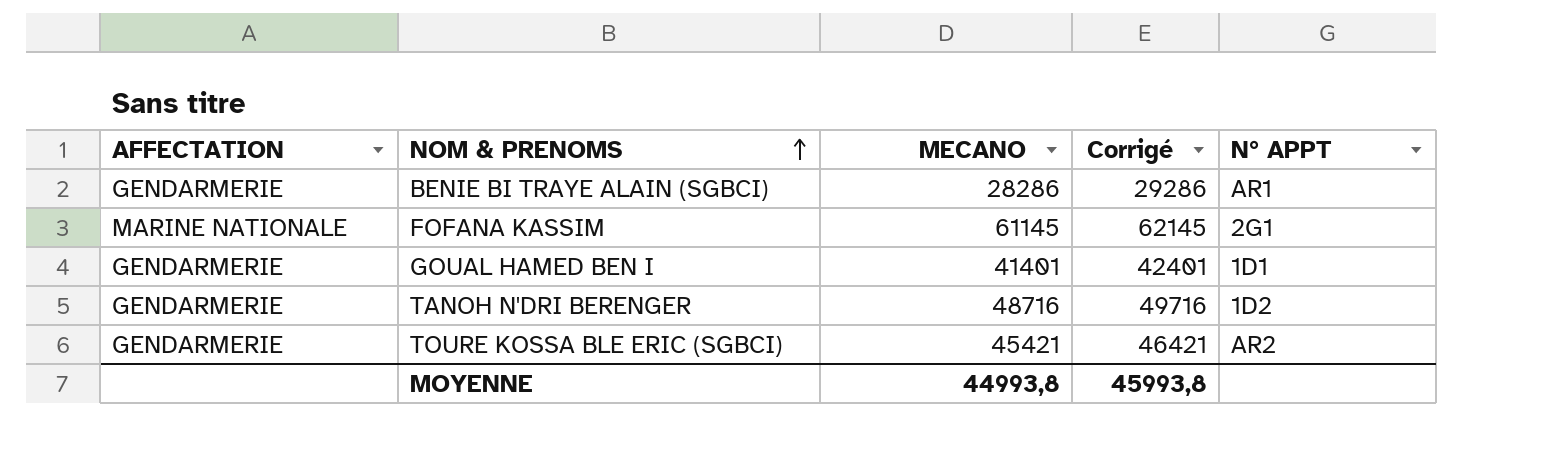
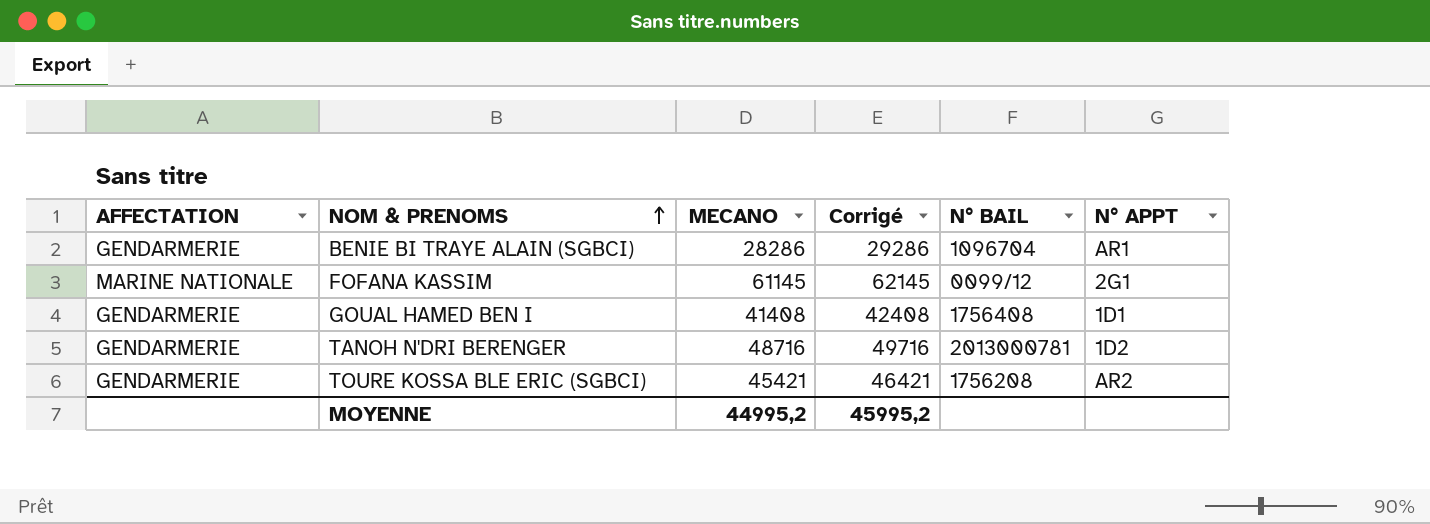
column N° BAIL | position: none -> 5
GOUAL HAMED BEN I | MECANO: 41401 -> 41408
GOUAL HAMED BEN I | Corrigé: 42401 -> 42408
MOYENNE | MECANO: 44993,8 -> 44995,2
MOYENNE | Corrigé: 45993,8 -> 45995,2

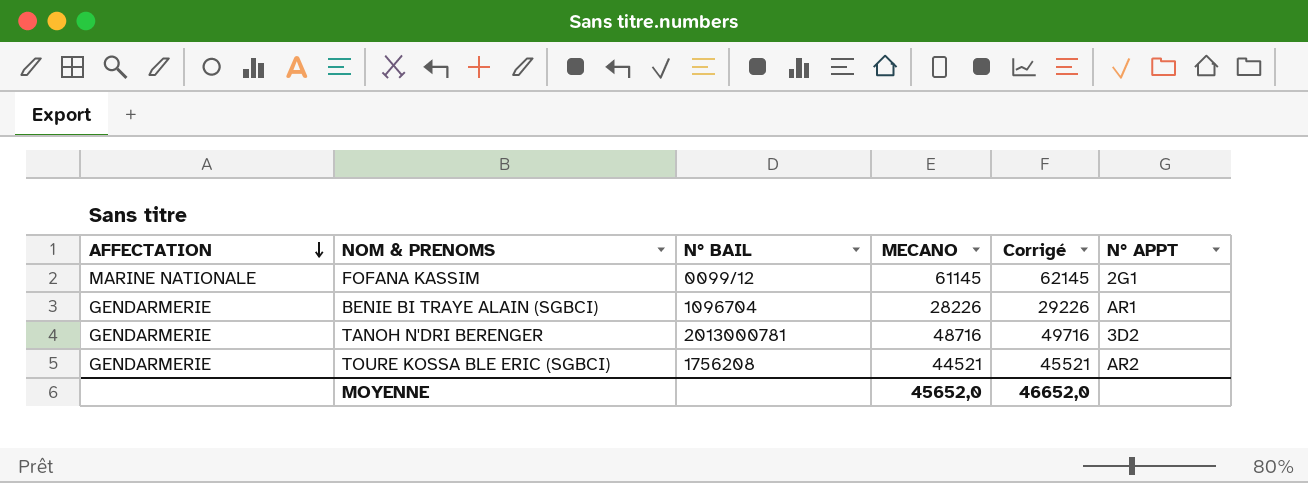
row order: NOM & PRENOMS ascending -> AFFECTATION descending
column N° BAIL | position: 5 -> 3
row GOUAL HAMED BEN I: GENDARMERIE | 41408 | 42408 | 1756408 | 1D1 -> none
BENIE BI TRAYE ALAIN (SGBCI) | MECANO: 28286 -> 28226
BENIE BI TRAYE ALAIN (SGBCI) | Corrigé: 29286 -> 29226
TANOH N'DRI BERENGER | N° APPT: 1D2 -> 3D2
TOURE KOSSA BLE ERIC (SGBCI) | MECANO: 45421 -> 44521
TOURE KOSSA BLE ERIC (SGBCI) | Corrigé: 46421 -> 45521
MOYENNE | MECANO: 44995,2 -> 45652,0
MOYENNE | Corrigé: 45995,2 -> 46652,0

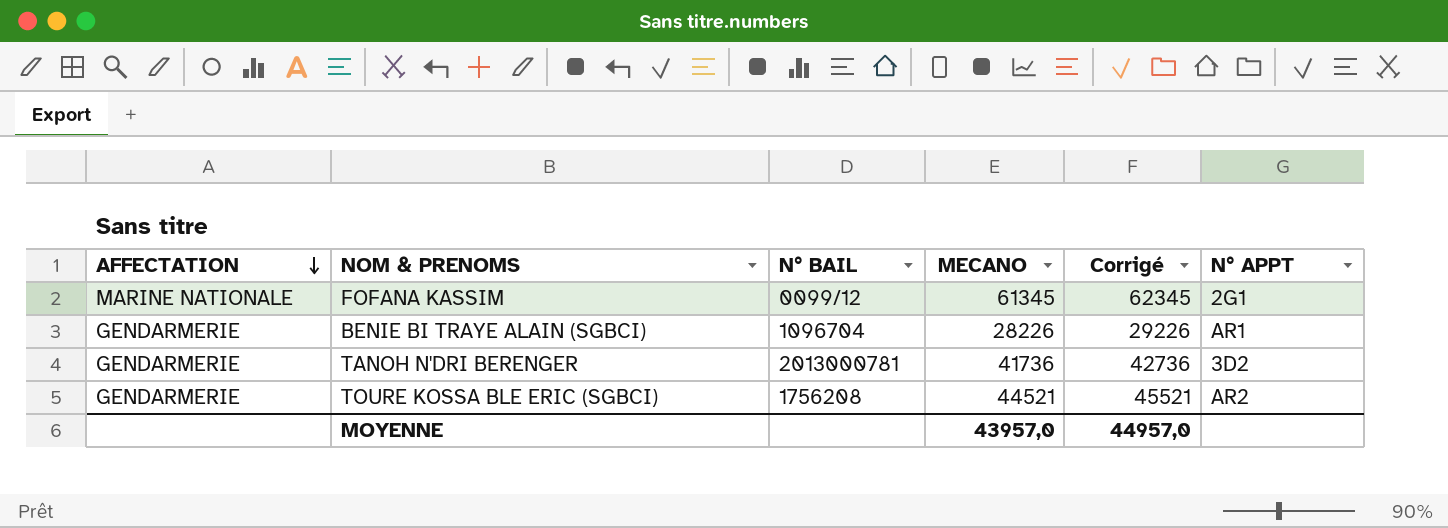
FOFANA KASSIM | MECANO: 61145 -> 61345
FOFANA KASSIM | Corrigé: 62145 -> 62345
TANOH N'DRI BERENGER | MECANO: 48716 -> 41736
TANOH N'DRI BERENGER | Corrigé: 49716 -> 42736
MOYENNE | MECANO: 45652,0 -> 43957,0
MOYENNE | Corrigé: 46652,0 -> 44957,0

